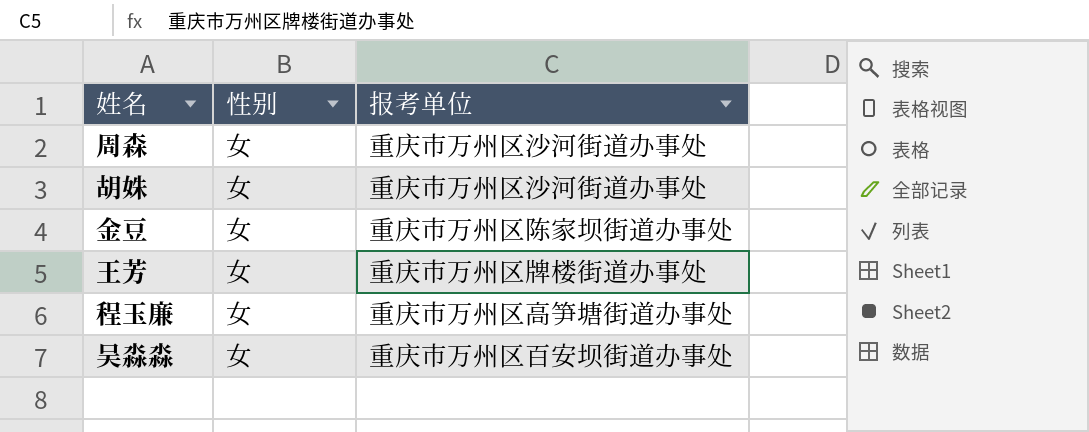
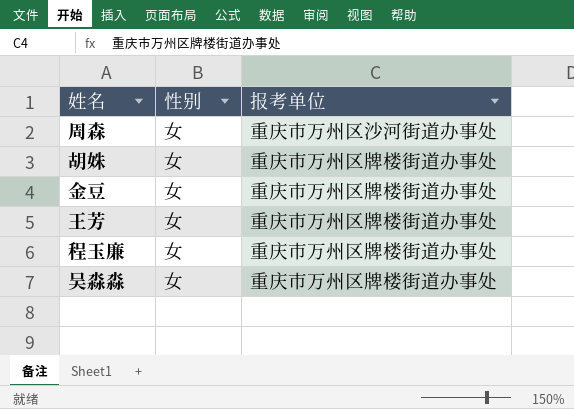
胡姝 | 报考单位: 重庆市万州区沙河街道办事处 -> 重庆市万州区牌楼街道办事处
金豆 | 报考单位: 重庆市万州区陈家坝街道办事处 -> 重庆市万州区牌楼街道办事处
程玉廉 | 报考单位: 重庆市万州区高笋塘街道办事处 -> 重庆市万州区牌楼街道办事处
吴淼淼 | 报考单位: 重庆市万州区百安坝街道办事处 -> 重庆市万州区牌楼街道办事处

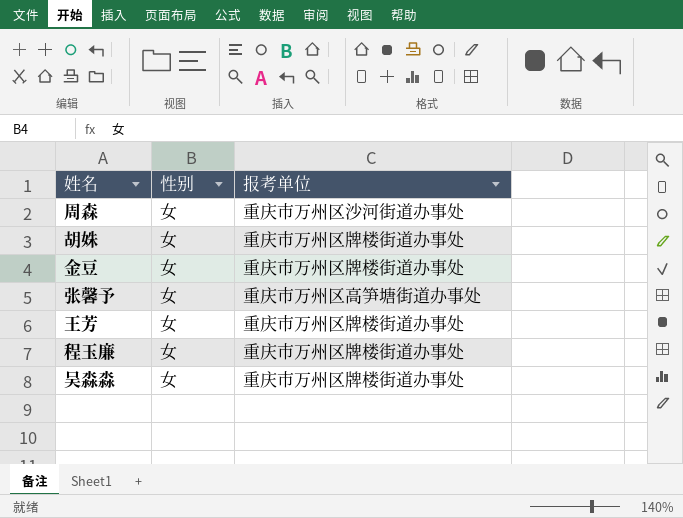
row 张馨予: none -> 女 | 重庆市万州区高笋塘街道办事处

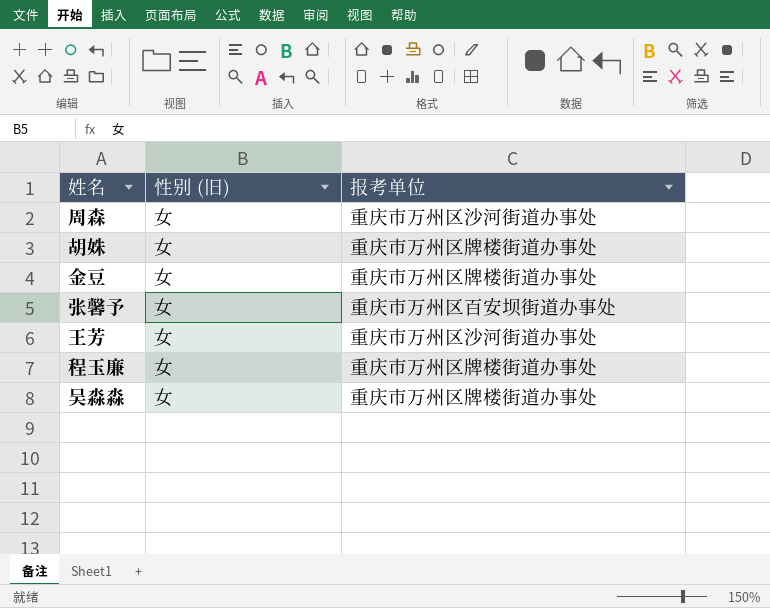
column name: 性别 -> 性别 (旧)
张馨予 | 报考单位: 重庆市万州区高笋塘街道办事处 -> 重庆市万州区百安坝街道办事处
王芳 | 报考单位: 重庆市万州区牌楼街道办事处 -> 重庆市万州区沙河街道办事处

